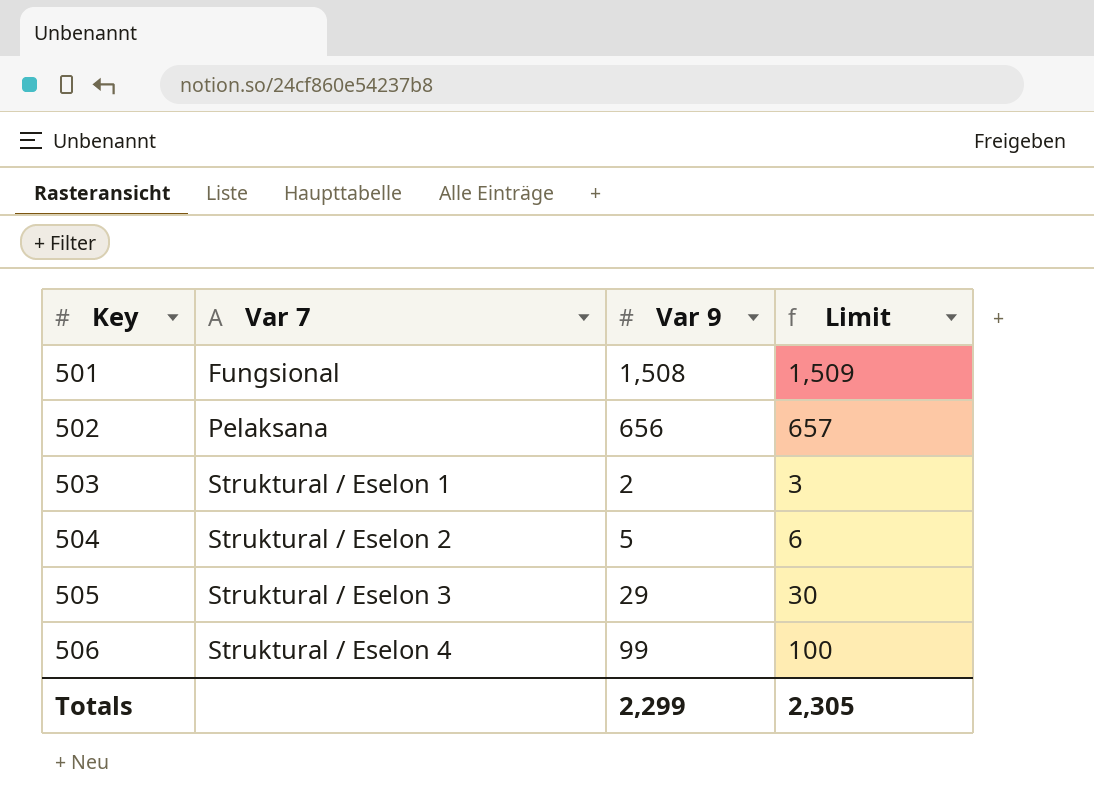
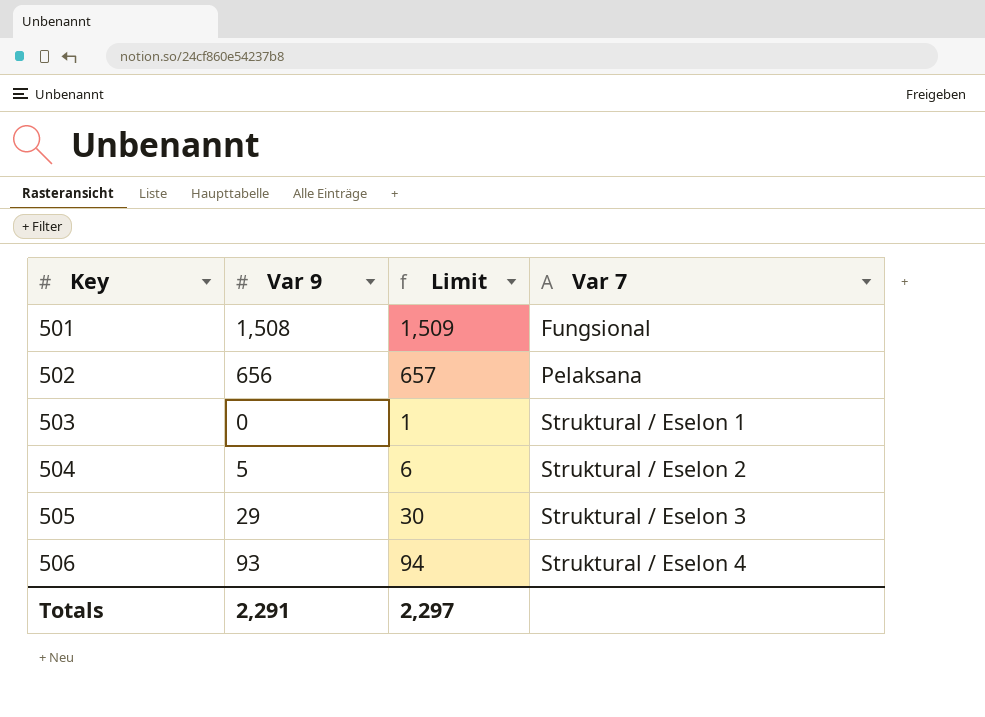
column Var 7 | position: 2 -> 4
503 | Var 9: 2 -> 0
503 | Limit: 3 -> 1
506 | Var 9: 99 -> 93
506 | Limit: 100 -> 94
Totals | Var 9: 2,299 -> 2,291
Totals | Limit: 2,305 -> 2,297

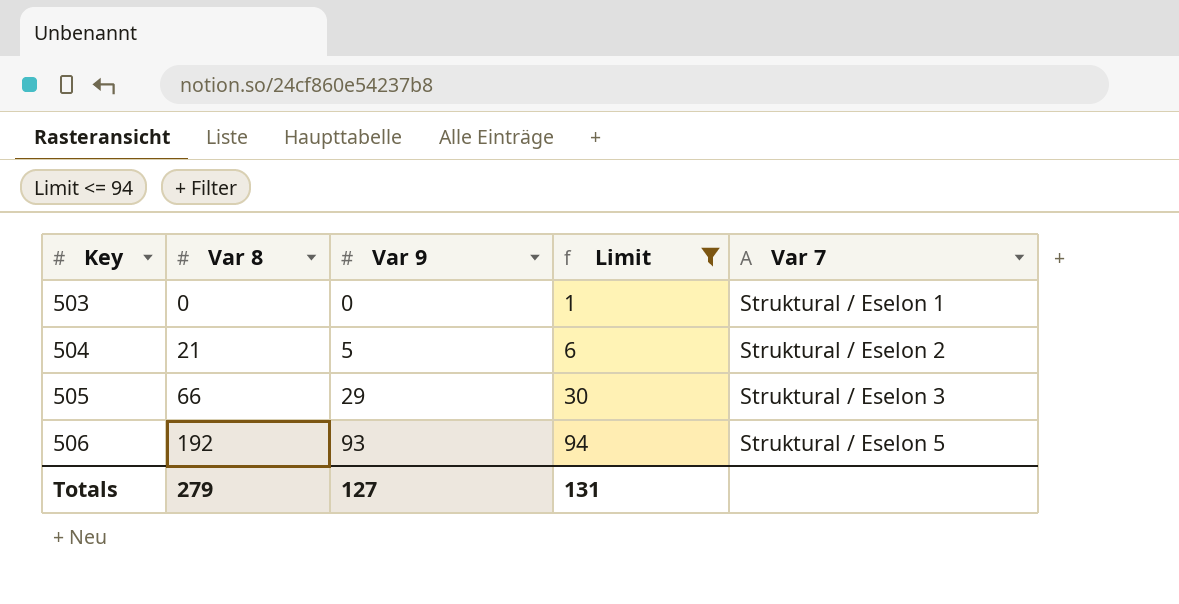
filter: none -> Limit <= 94
column Var 8 | position: none -> 2
506 | Var 7: Struktural / Eselon 4 -> Struktural / Eselon 5
Totals | Var 9: 2,291 -> 127
Totals | Limit: 2,297 -> 131

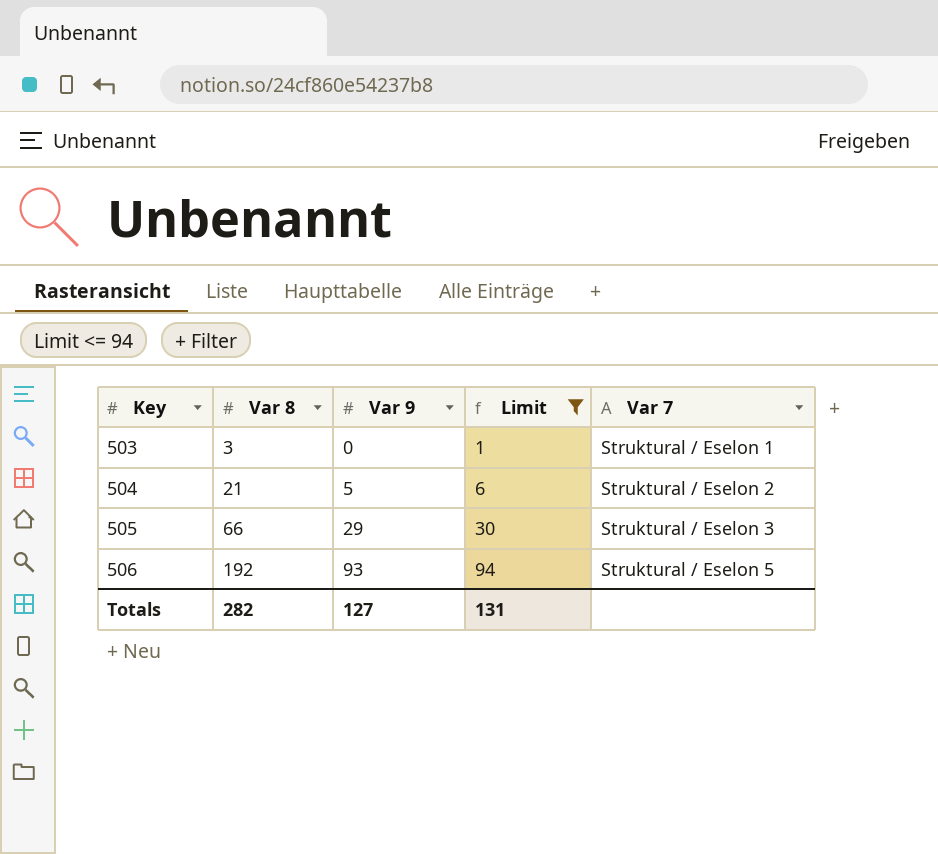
503 | Var 8: 0 -> 3
Totals | Var 8: 279 -> 282

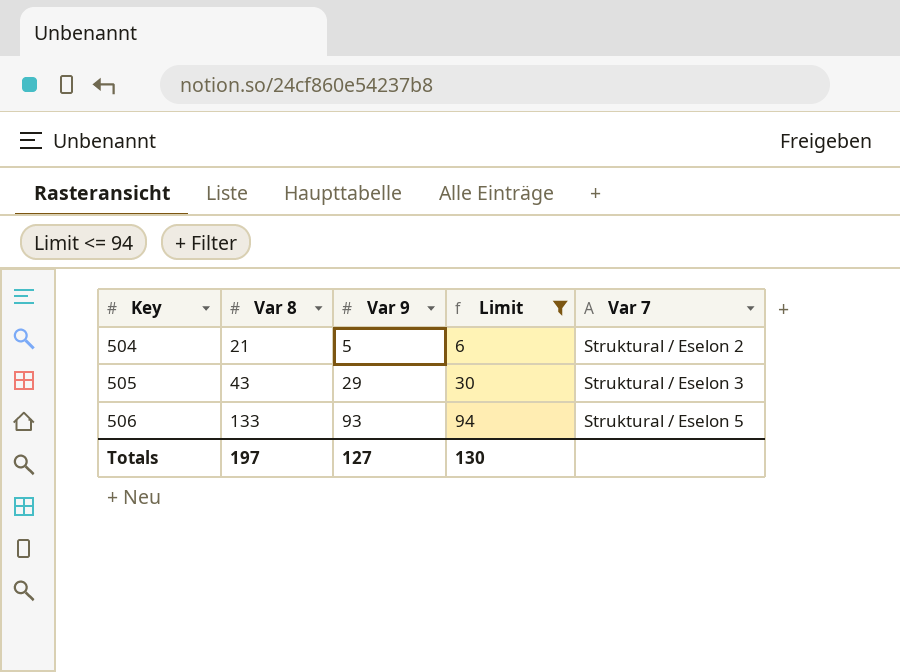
row 503: 3 | 0 | 1 | Struktural / Eselon 1 -> none
505 | Var 8: 66 -> 43
506 | Var 8: 192 -> 133
Totals | Var 8: 282 -> 197
Totals | Limit: 131 -> 130

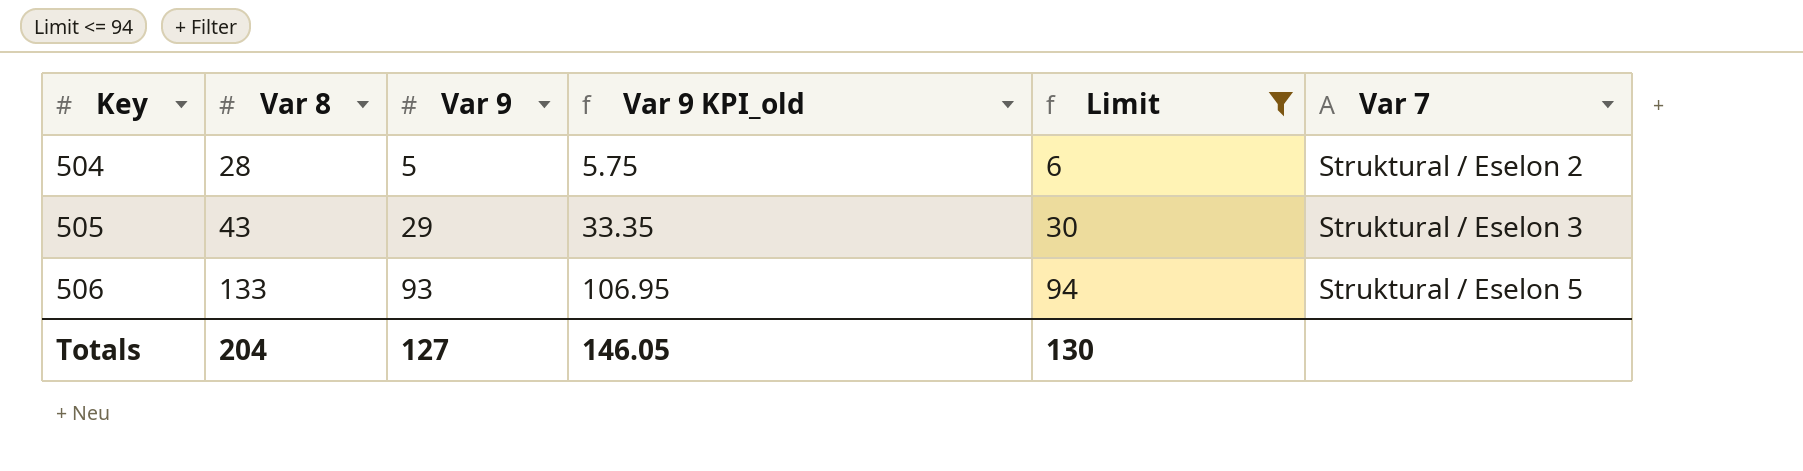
column Var 9 KPI_old | formula: none -> [Var 9] * 1.15
504 | Var 8: 21 -> 28
Totals | Var 8: 197 -> 204

